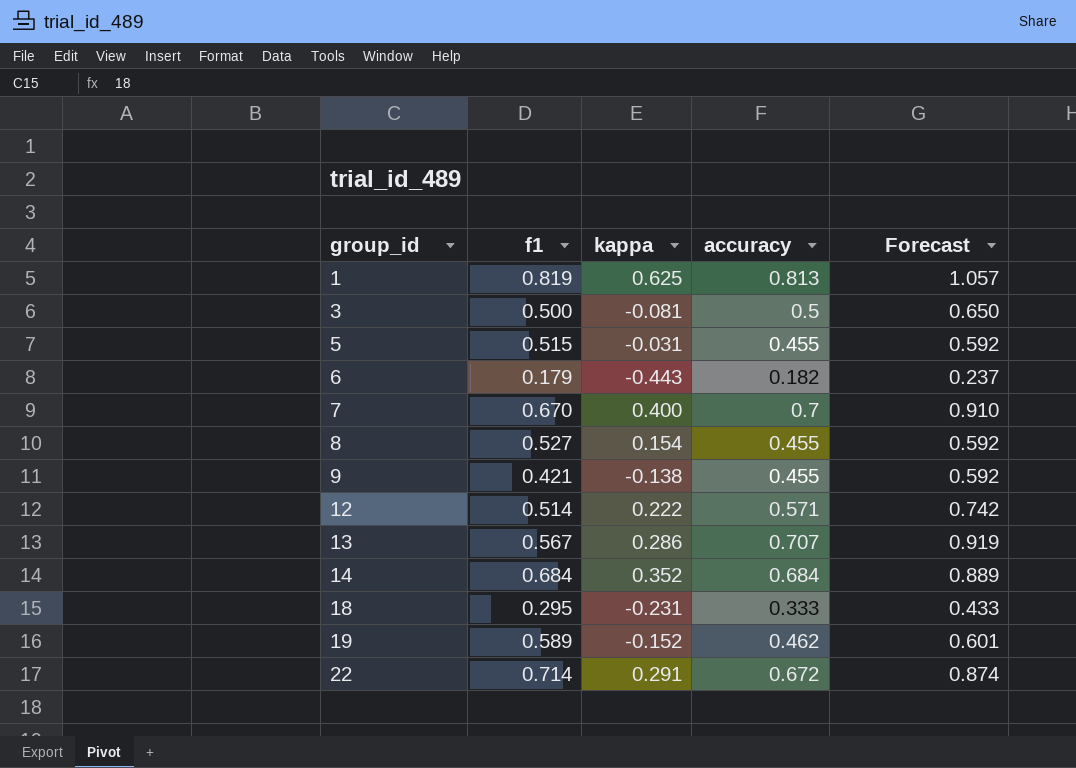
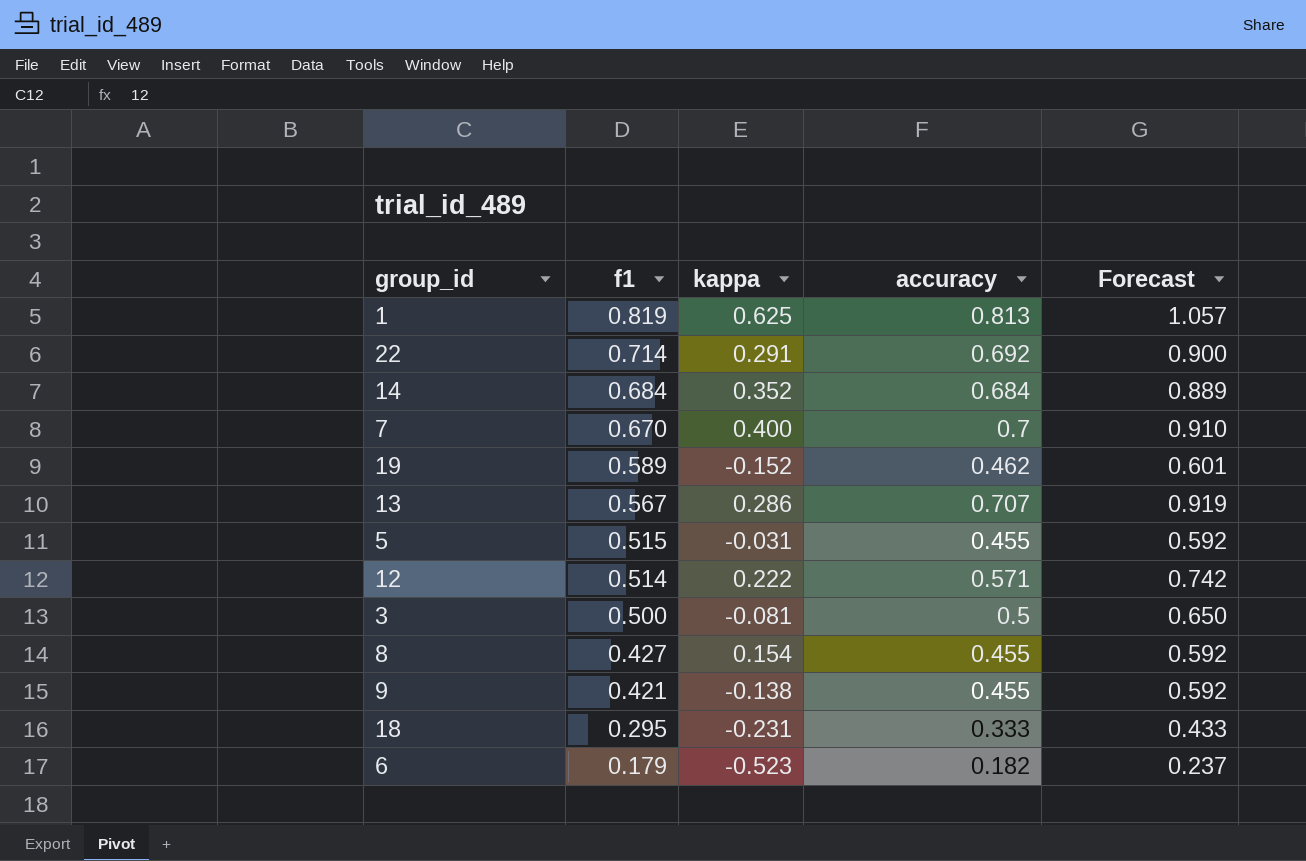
row order: group_id ascending -> f1 descending
22 | accuracy: 0.672 -> 0.692
22 | Forecast: 0.874 -> 0.900
8 | f1: 0.527 -> 0.427
6 | kappa: -0.443 -> -0.523

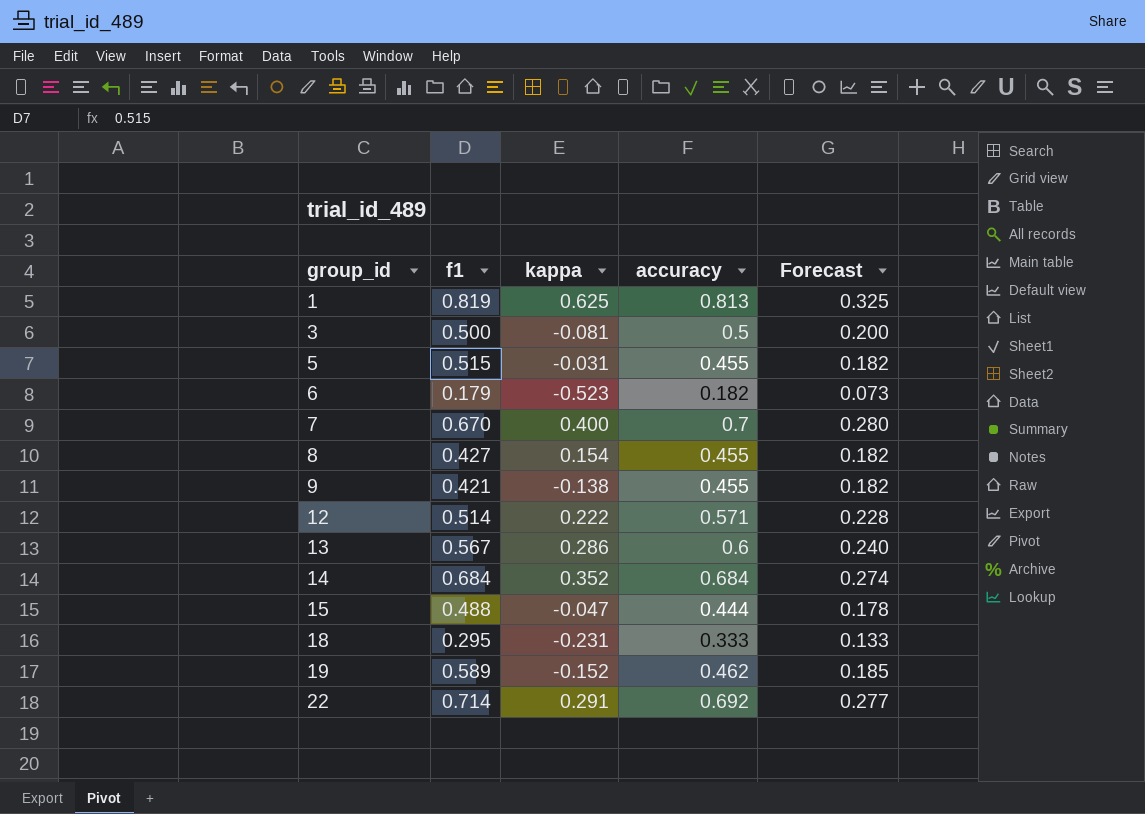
row order: f1 descending -> group_id ascending
column Forecast | formula: [accuracy] * 1.3 -> [accuracy] * 0.4
13 | accuracy: 0.707 -> 0.6
row 15: none -> 0.488 | -0.047 | 0.444 | 0.178

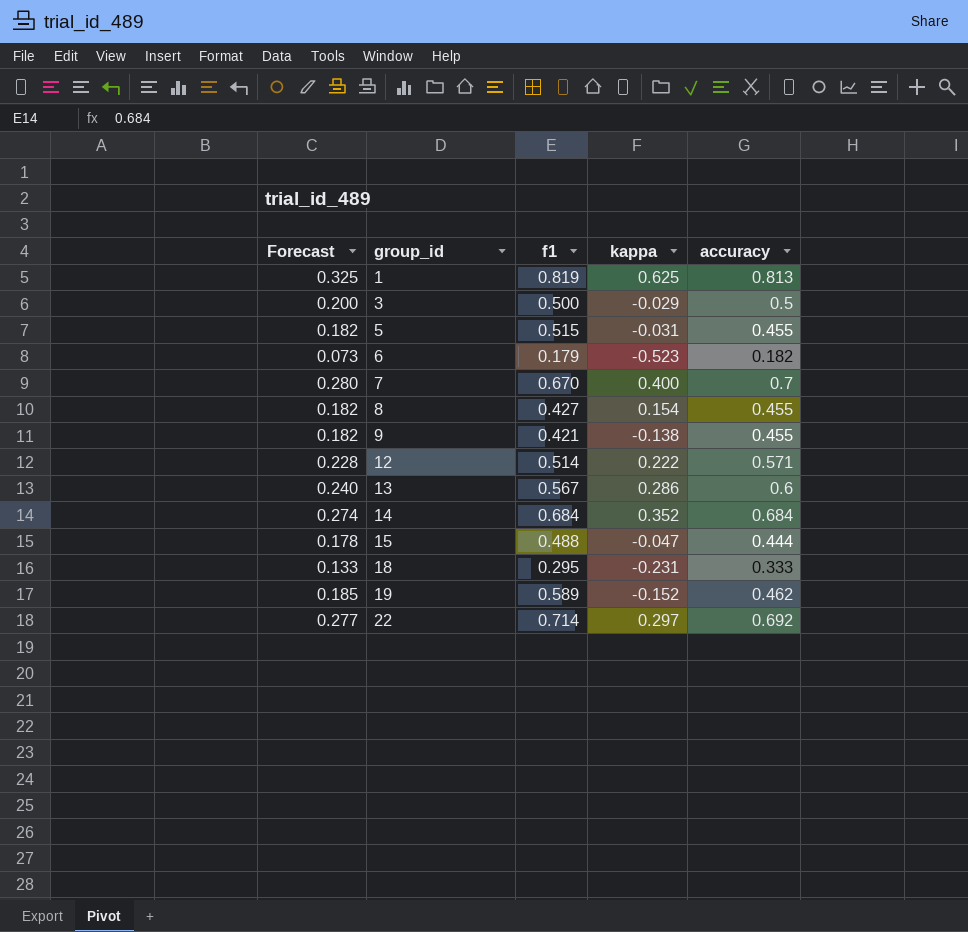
column Forecast | position: 5 -> 1
3 | kappa: -0.081 -> -0.029
22 | kappa: 0.291 -> 0.297

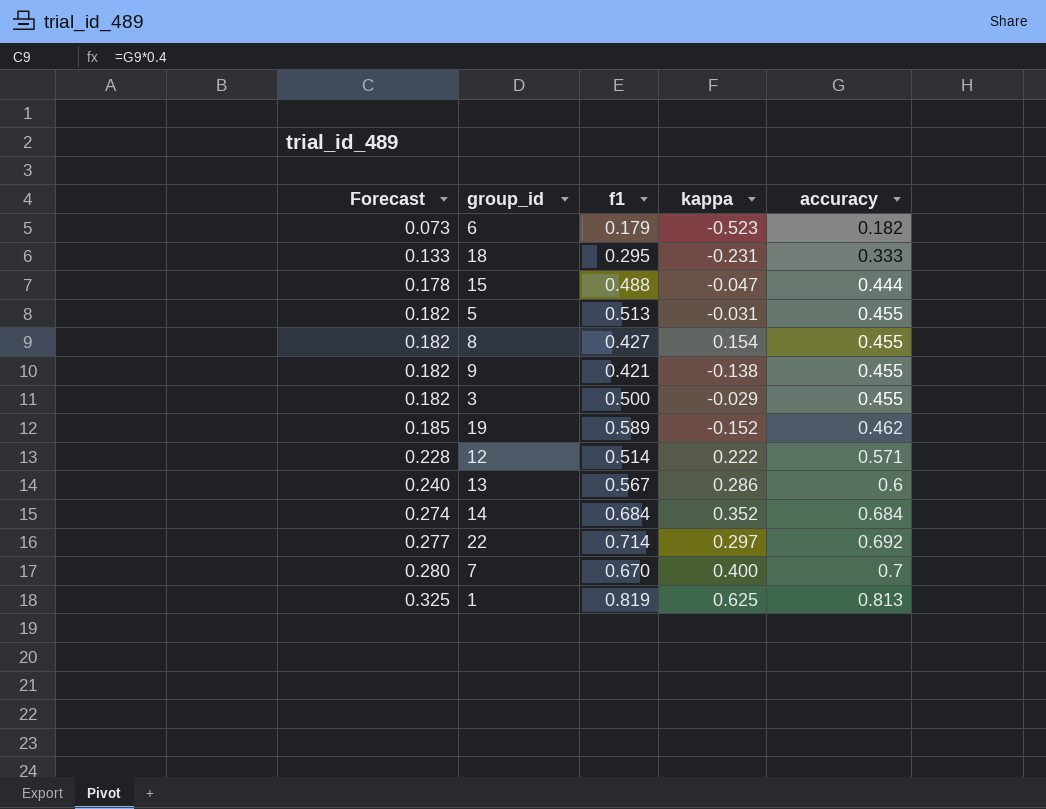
row order: group_id ascending -> Forecast ascending
5 | f1: 0.515 -> 0.513
3 | Forecast: 0.200 -> 0.182
3 | accuracy: 0.5 -> 0.455

